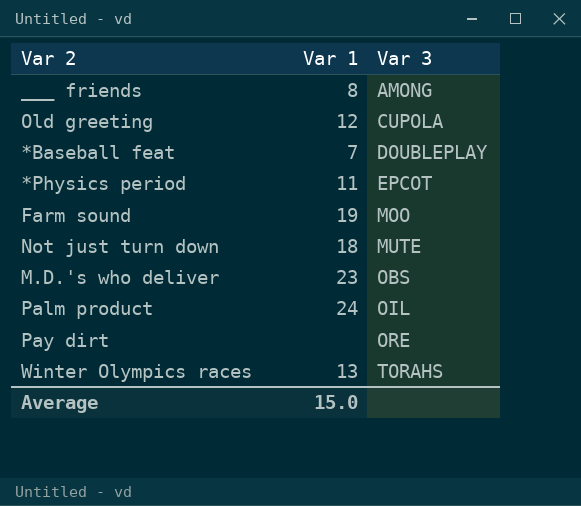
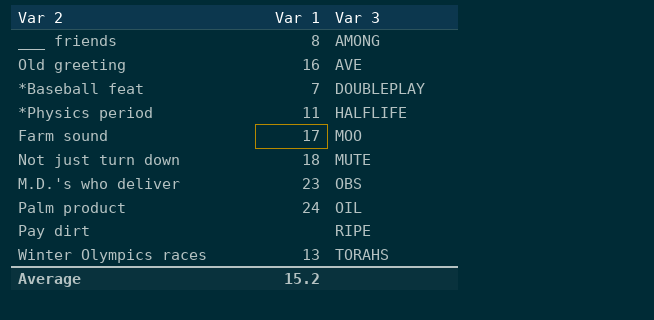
Old greeting | Var 1: 12 -> 16
Old greeting | Var 3: CUPOLA -> AVE
*Physics period | Var 3: EPCOT -> HALFLIFE
Farm sound | Var 1: 19 -> 17
Pay dirt | Var 3: ORE -> RIPE
Average | Var 1: 15.0 -> 15.2

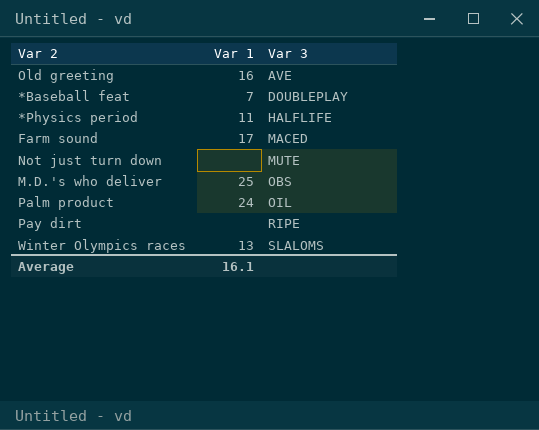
row ___ friends: 8 | AMONG -> none
Farm sound | Var 3: MOO -> MACED
Not just turn down | Var 1: 18 -> none
M.D.'s who deliver | Var 1: 23 -> 25
Winter Olympics races | Var 3: TORAHS -> SLALOMS
Average | Var 1: 15.2 -> 16.1

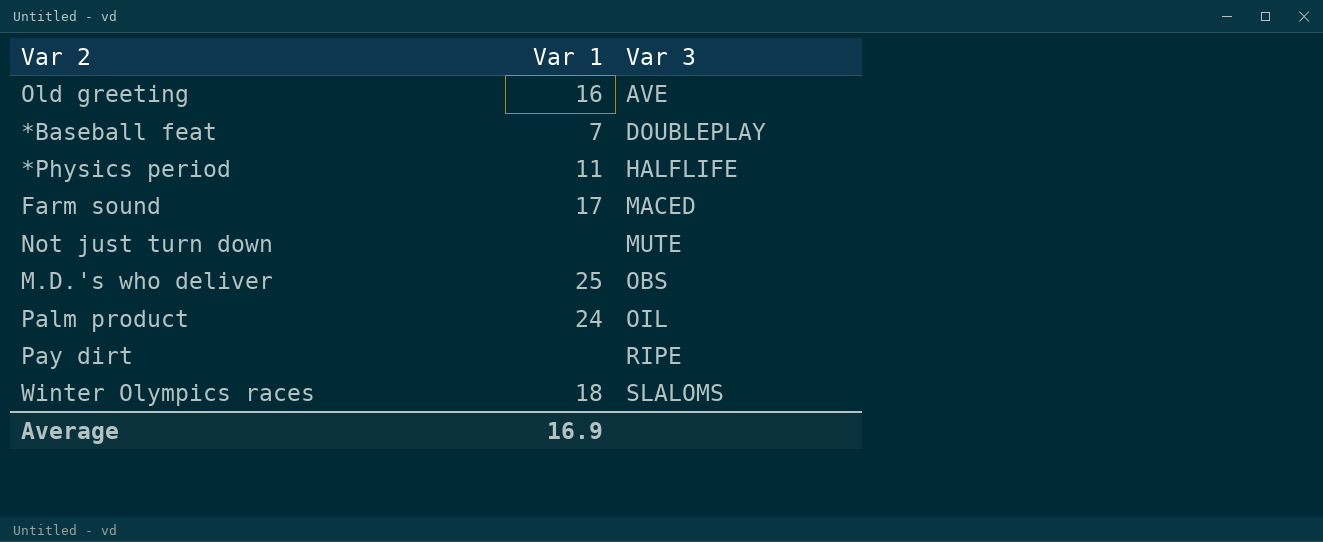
Winter Olympics races | Var 1: 13 -> 18
Average | Var 1: 16.1 -> 16.9

